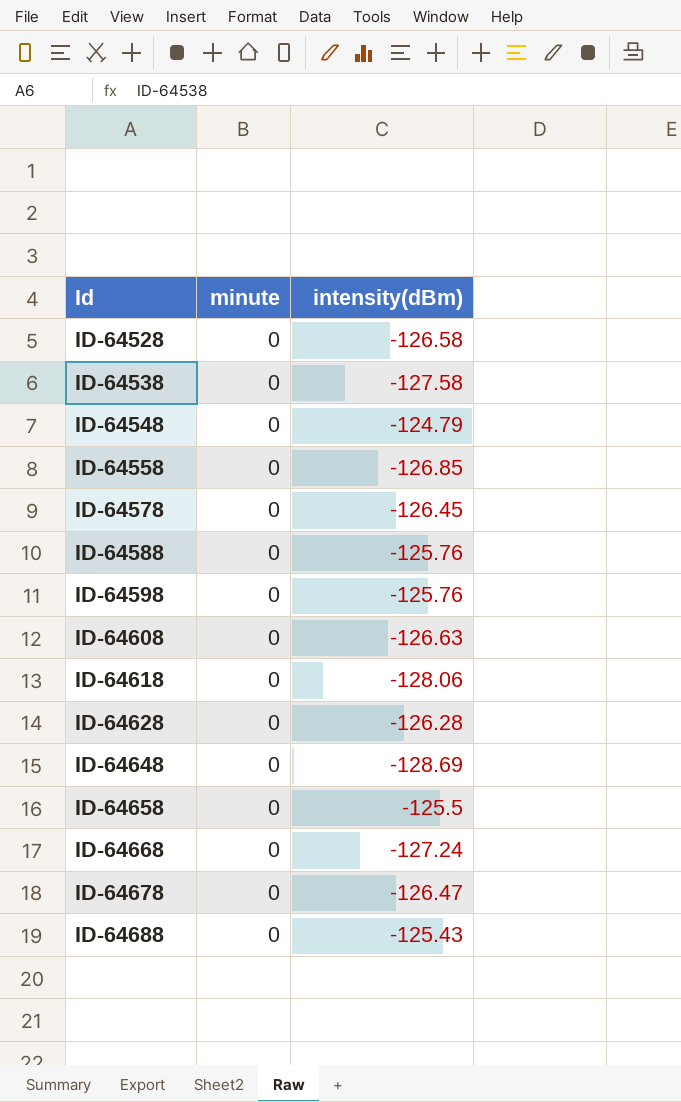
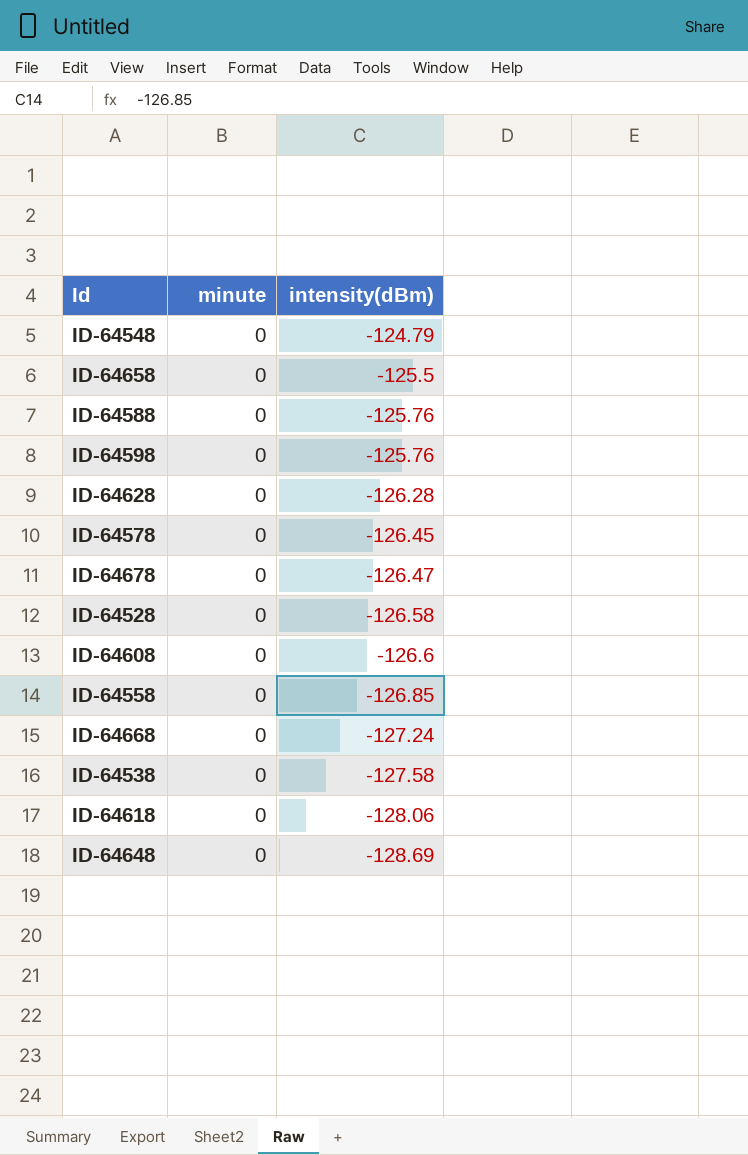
row order: Id ascending -> intensity(dBm) descending
row ID-64688: 0 | -125.43 -> none
ID-64608 | intensity(dBm): -126.63 -> -126.6

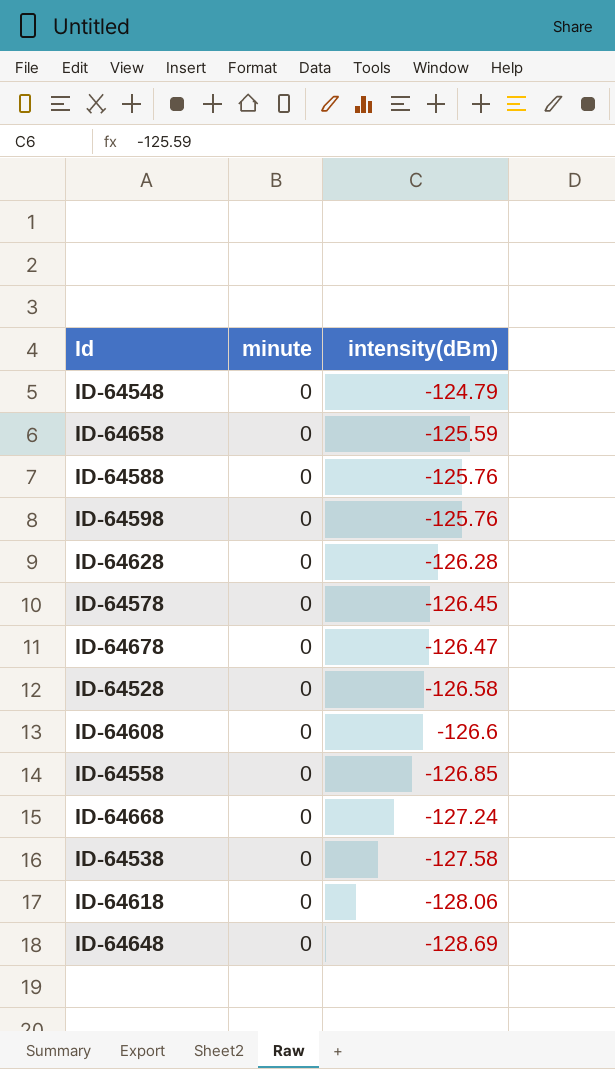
ID-64658 | intensity(dBm): -125.5 -> -125.59

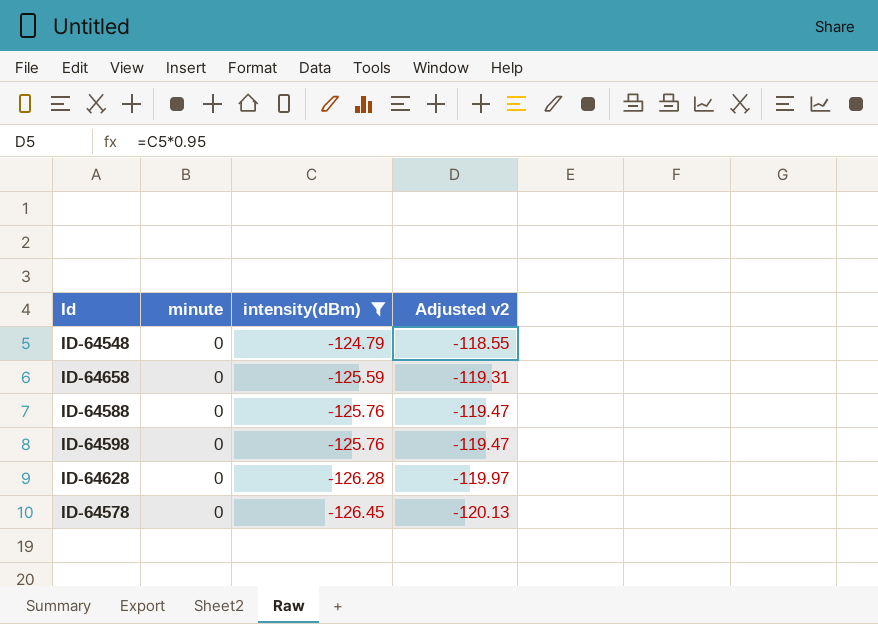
filter: none -> intensity(dBm) >= -126.45
column Adjusted v2 | formula: none -> [intensity(dBm)] * 0.95

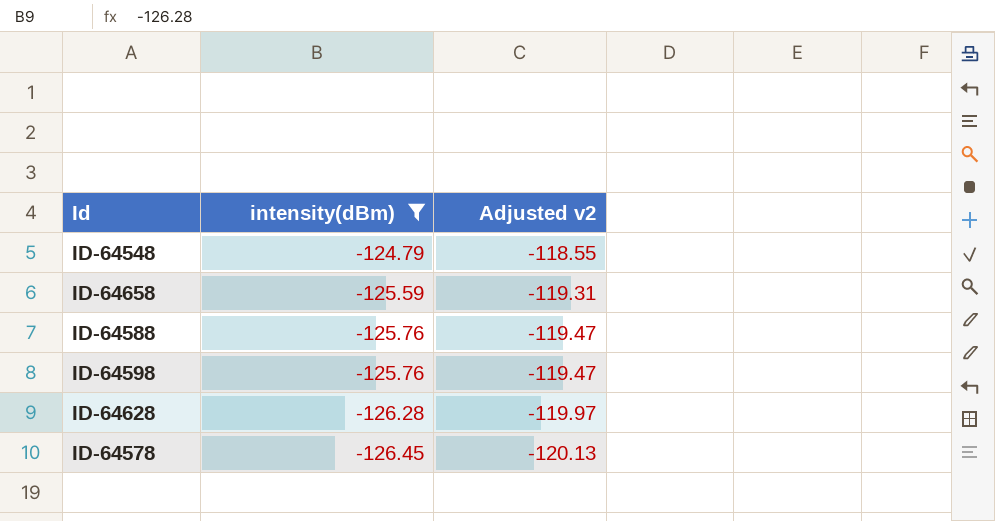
column minute | position: 2 -> none

